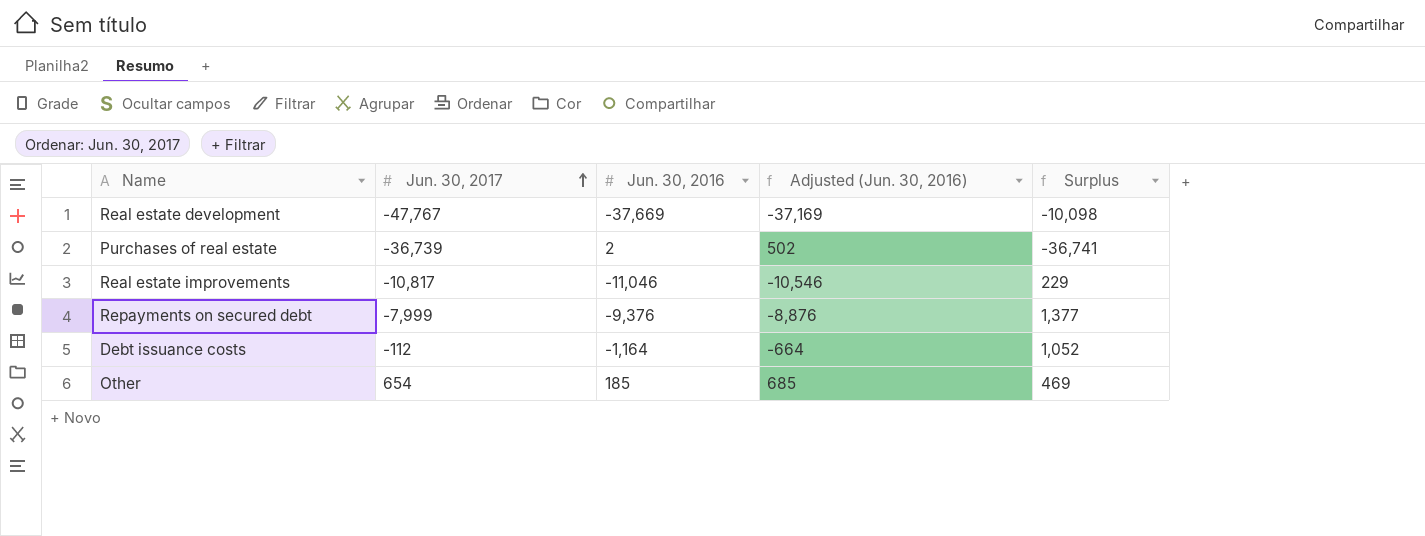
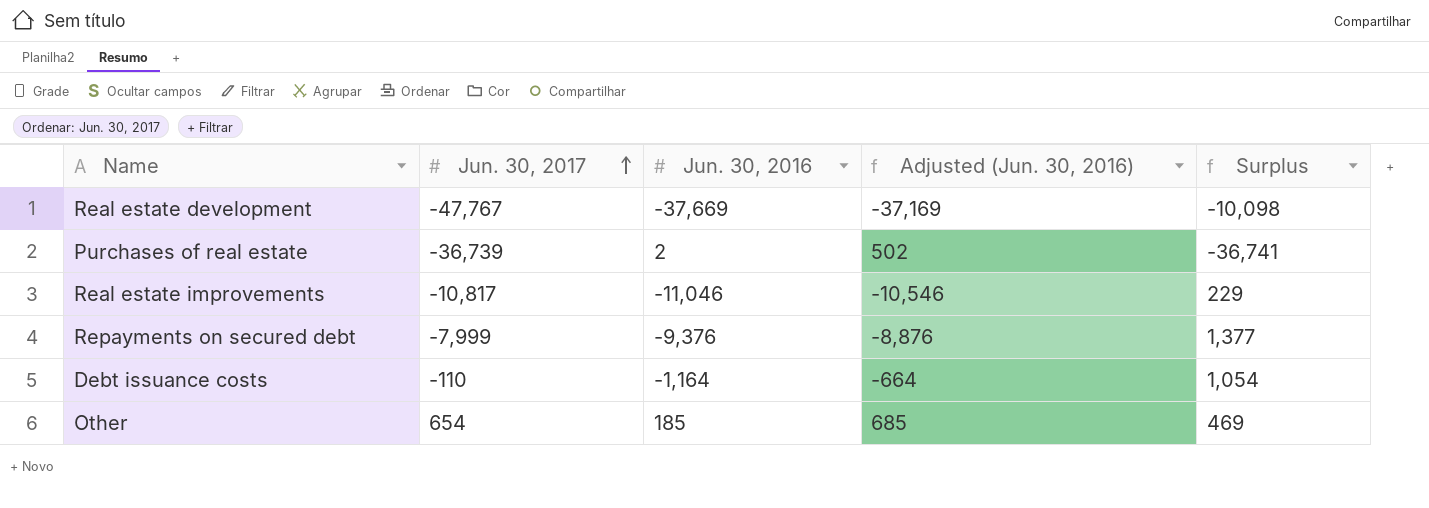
Debt issuance costs | Jun. 30, 2017: -112 -> -110
Debt issuance costs | Surplus: 1,052 -> 1,054

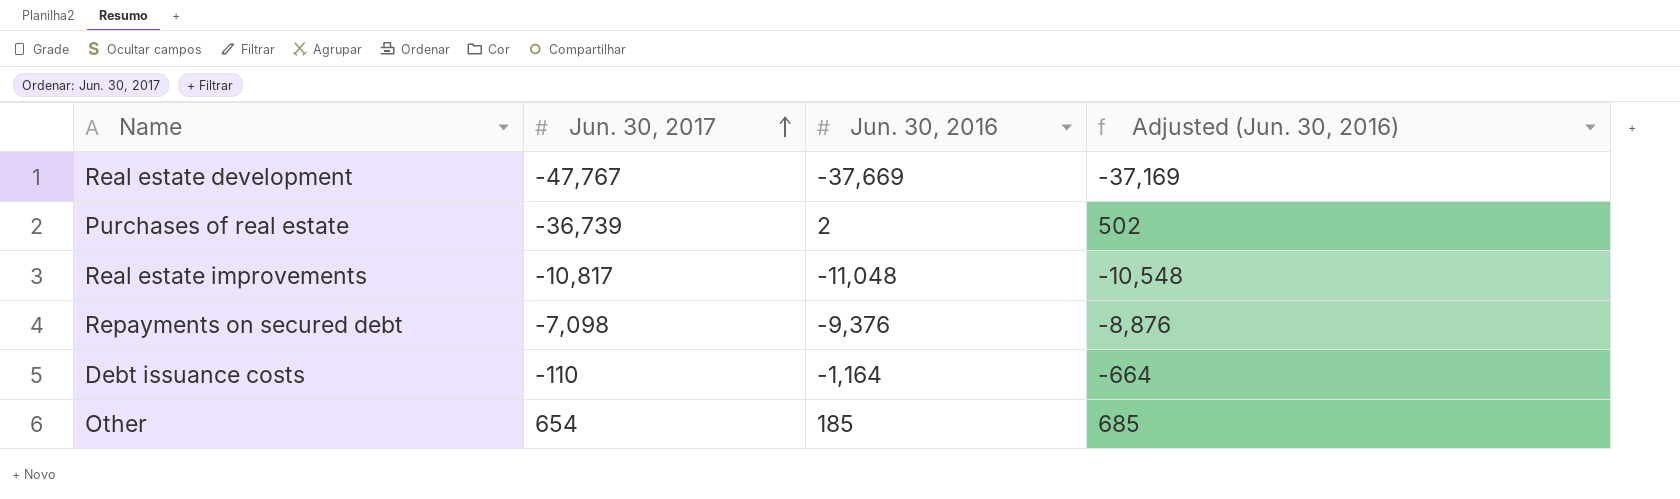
column Surplus | formula: [Jun. 30, 2017] - [Jun. 30, 2016] -> none
Real estate improvements | Jun. 30, 2016: -11,046 -> -11,048
Real estate improvements | Adjusted (Jun. 30, 2016): -10,546 -> -10,548
Repayments on secured debt | Jun. 30, 2017: -7,999 -> -7,098

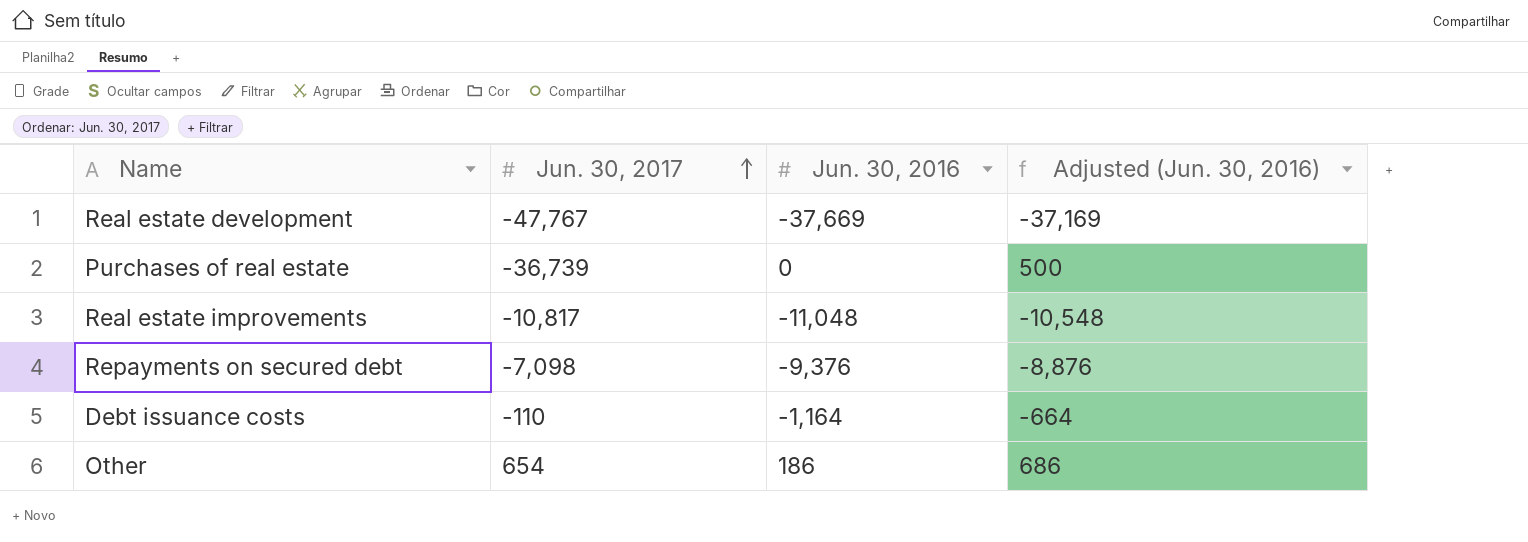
Purchases of real estate | Jun. 30, 2016: 2 -> 0
Purchases of real estate | Adjusted (Jun. 30, 2016): 502 -> 500
Other | Jun. 30, 2016: 185 -> 186
Other | Adjusted (Jun. 30, 2016): 685 -> 686

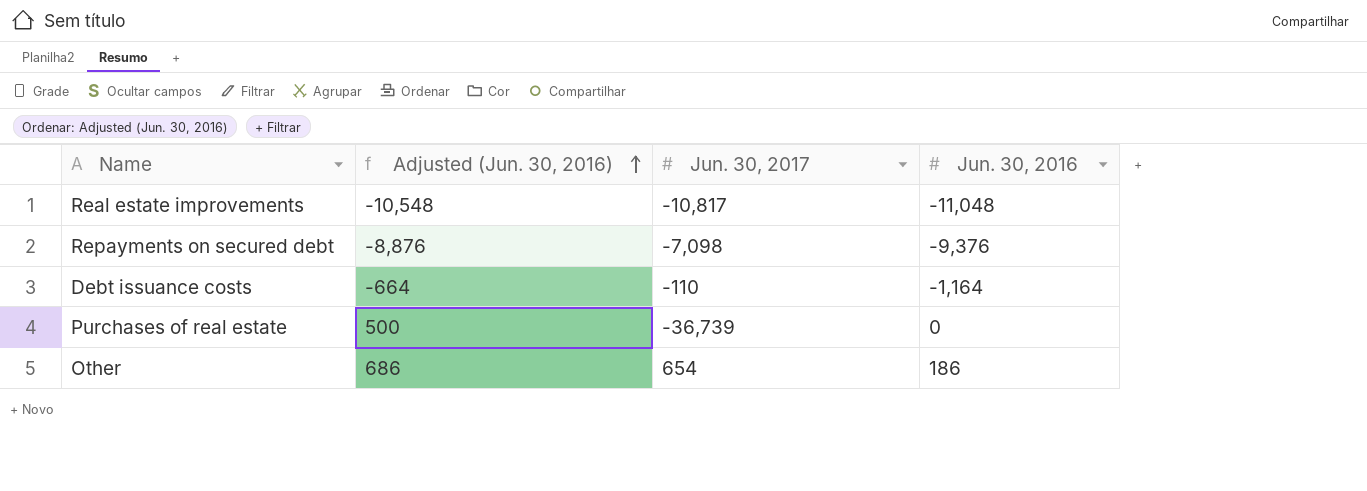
row order: Jun. 30, 2017 ascending -> Adjusted (Jun. 30, 2016) ascending
column Adjusted (Jun. 30, 2016) | position: 4 -> 2
row Real estate development: -47,767 | -37,669 | -37,169 -> none

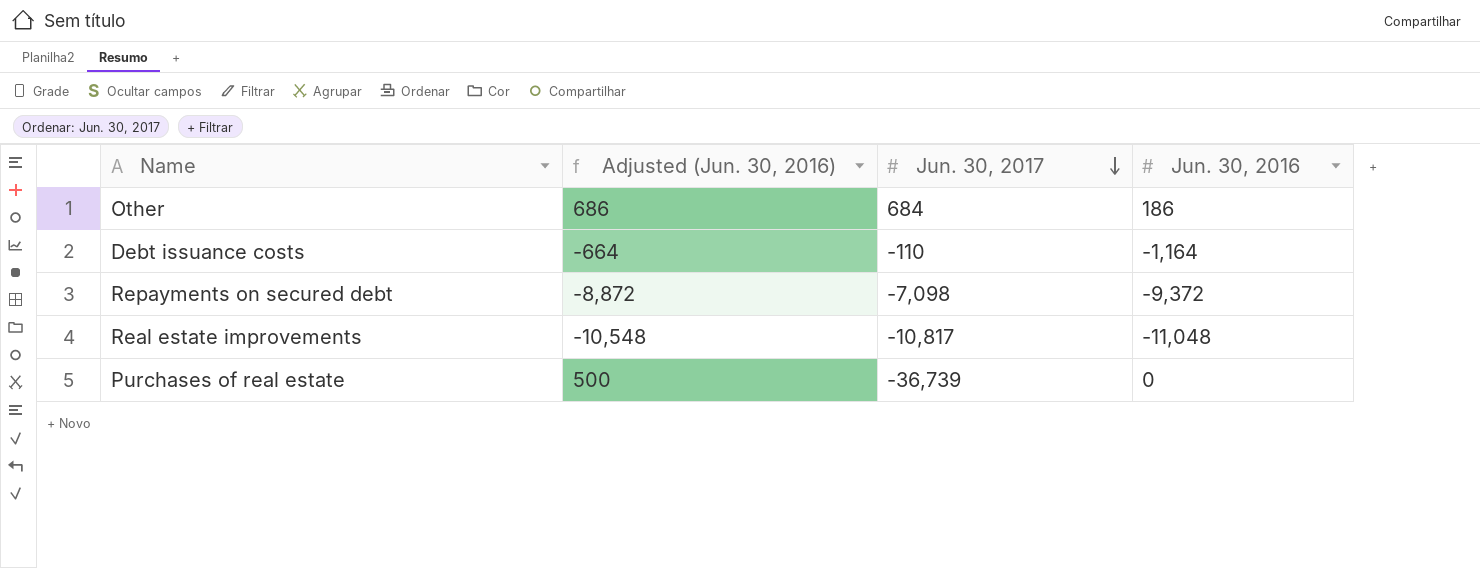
row order: Adjusted (Jun. 30, 2016) ascending -> Jun. 30, 2017 descending
Other | Jun. 30, 2017: 654 -> 684
Repayments on secured debt | Adjusted (Jun. 30, 2016): -8,876 -> -8,872
Repayments on secured debt | Jun. 30, 2016: -9,376 -> -9,372

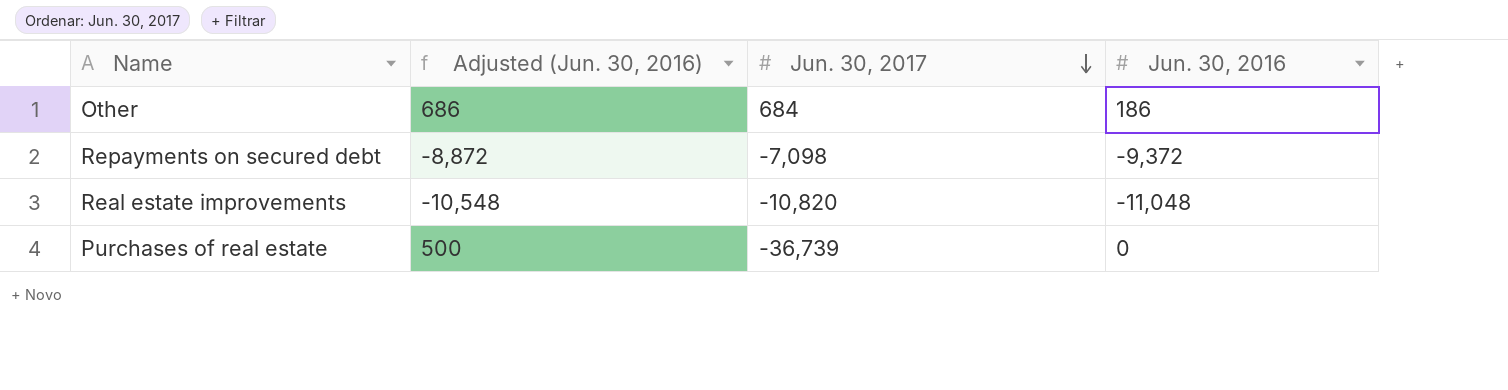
row Debt issuance costs: -664 | -110 | -1,164 -> none
Real estate improvements | Jun. 30, 2017: -10,817 -> -10,820

